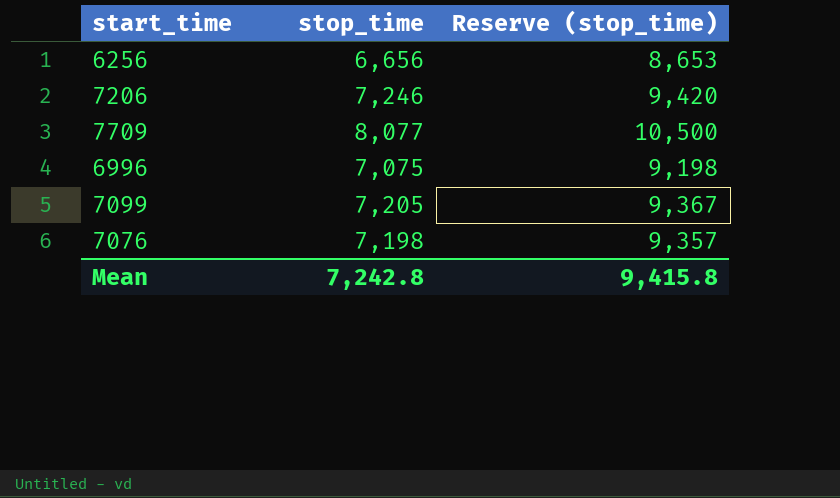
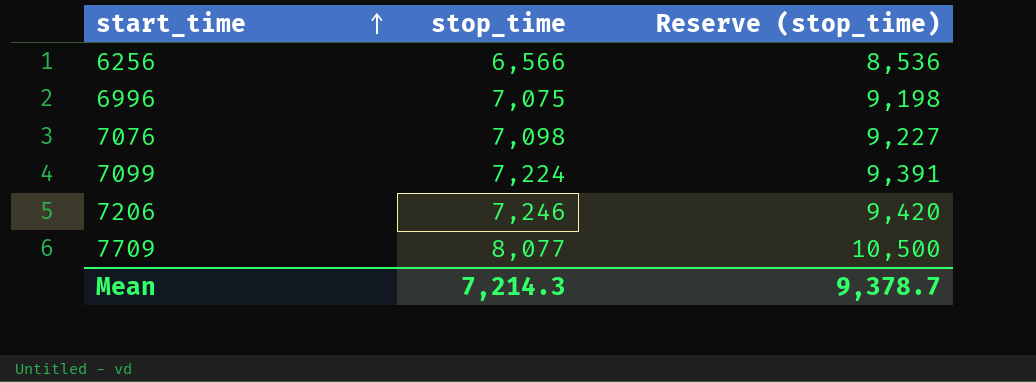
row order: none -> start_time ascending
6256 | stop_time: 6,656 -> 6,566
6256 | Reserve (stop_time): 8,653 -> 8,536
7076 | stop_time: 7,198 -> 7,098
7076 | Reserve (stop_time): 9,357 -> 9,227
7099 | stop_time: 7,205 -> 7,224
7099 | Reserve (stop_time): 9,367 -> 9,391
Mean | stop_time: 7,242.8 -> 7,214.3
Mean | Reserve (stop_time): 9,415.8 -> 9,378.7

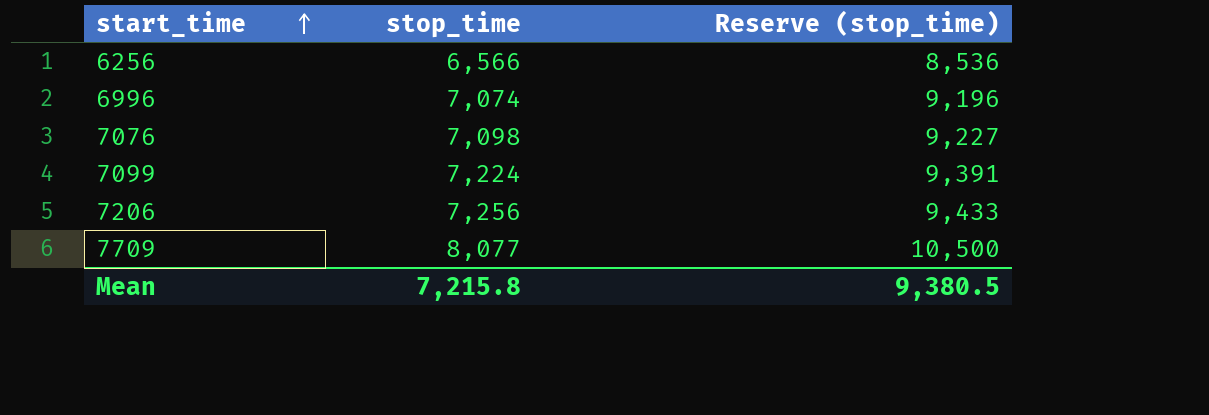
6996 | stop_time: 7,075 -> 7,074
6996 | Reserve (stop_time): 9,198 -> 9,196
7206 | stop_time: 7,246 -> 7,256
7206 | Reserve (stop_time): 9,420 -> 9,433
Mean | stop_time: 7,214.3 -> 7,215.8
Mean | Reserve (stop_time): 9,378.7 -> 9,380.5

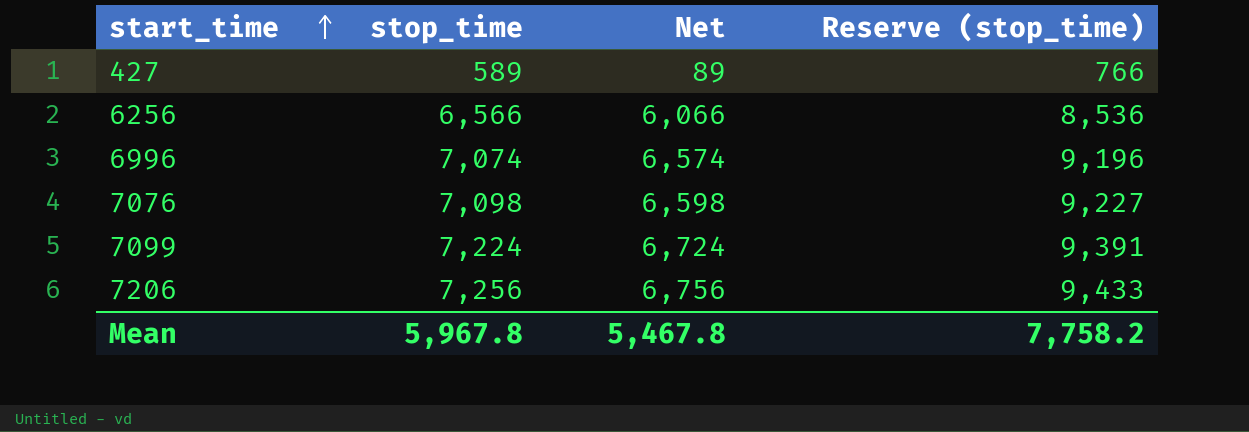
column Net | formula: none -> [stop_time] - 500
row 7709: 8,077 | 10,500 -> none
row 427: none -> 589 | 89 | 766
Mean | stop_time: 7,215.8 -> 5,967.8
Mean | Reserve (stop_time): 9,380.5 -> 7,758.2

